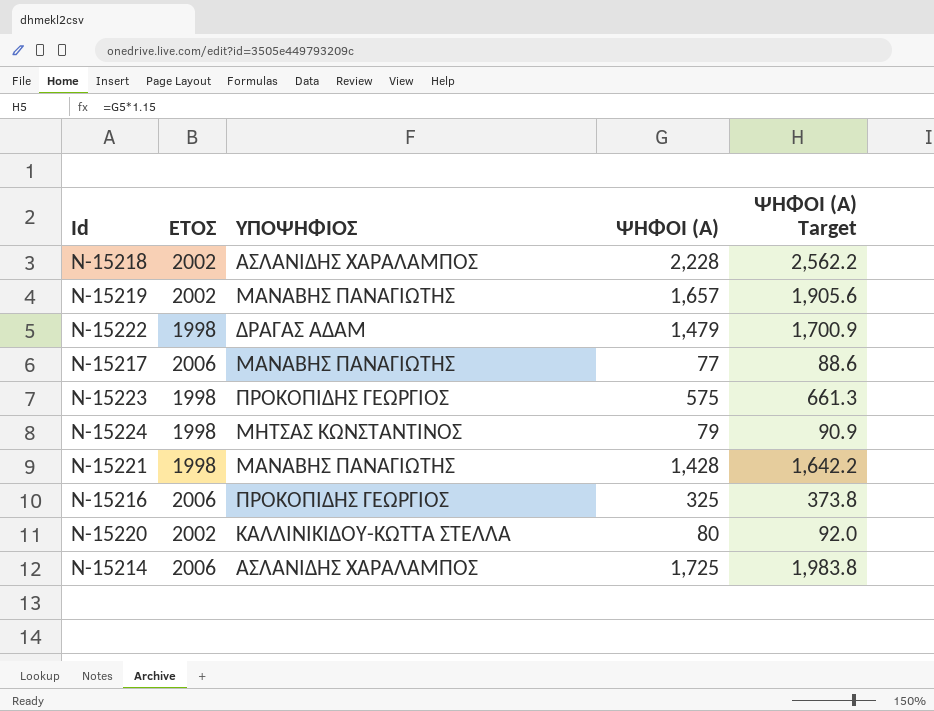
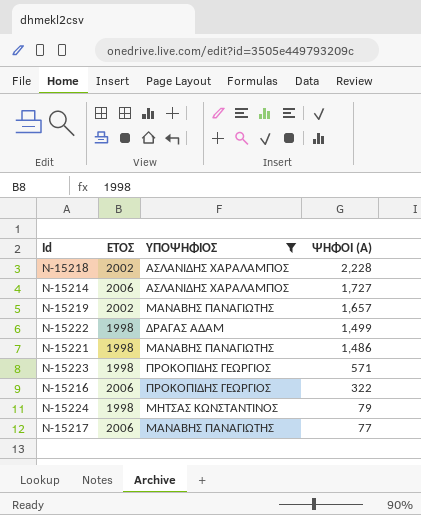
filter: none -> ΥΠΟΨΗΦΙΟΣ != ΚΑΛΛΙΝΙΚΙΔΟΥ-ΚΩΤΤΑ ΣΤΕΛΛΑ
row order: none -> ΨΗΦΟΙ (Α) descending
column ΨΗΦΟΙ (Α) Target | formula: [ΨΗΦΟΙ (Α)] * 1.15 -> none
N-15214 | ΨΗΦΟΙ (Α): 1,725 -> 1,727
N-15222 | ΨΗΦΟΙ (Α): 1,479 -> 1,499
N-15221 | ΨΗΦΟΙ (Α): 1,428 -> 1,486
N-15223 | ΨΗΦΟΙ (Α): 575 -> 571
N-15216 | ΨΗΦΟΙ (Α): 325 -> 322

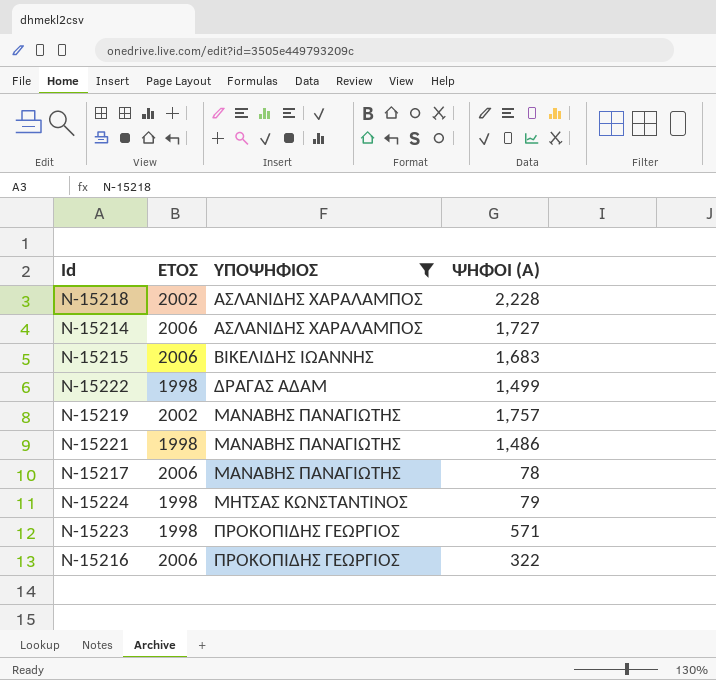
row order: ΨΗΦΟΙ (Α) descending -> ΥΠΟΨΗΦΙΟΣ ascending
row N-15215: none -> 2006 | ΒΙΚΕΛΙΔΗΣ ΙΩΑΝΝΗΣ | 1,683
N-15219 | ΨΗΦΟΙ (Α): 1,657 -> 1,757
N-15217 | ΨΗΦΟΙ (Α): 77 -> 78

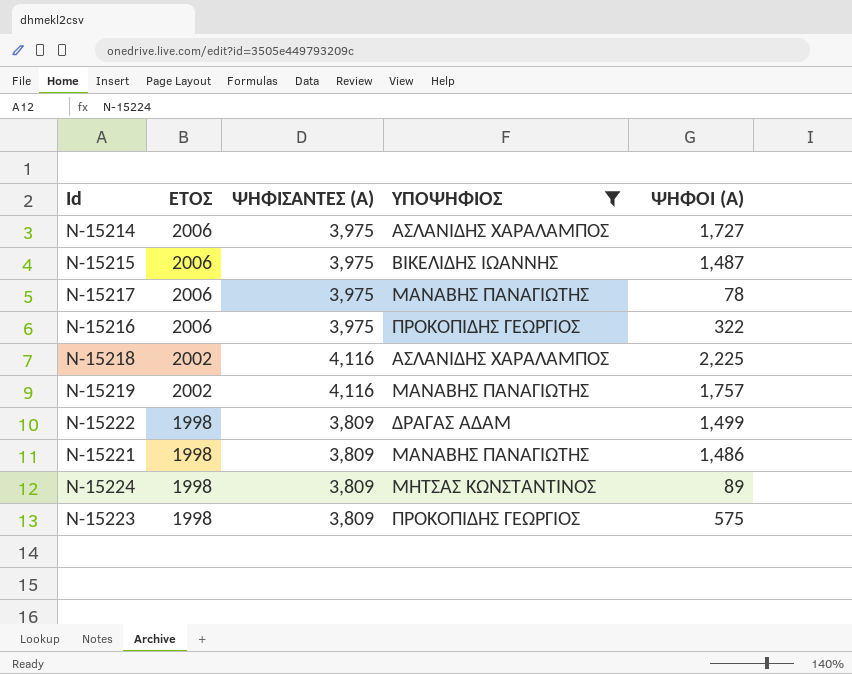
row order: ΥΠΟΨΗΦΙΟΣ ascending -> ΕΤΟΣ descending
column ΨΗΦΙΣΑΝΤΕΣ (Α) | position: none -> 3
N-15215 | ΨΗΦΟΙ (Α): 1,683 -> 1,487
N-15218 | ΨΗΦΟΙ (Α): 2,228 -> 2,225
N-15224 | ΨΗΦΟΙ (Α): 79 -> 89
N-15223 | ΨΗΦΟΙ (Α): 571 -> 575

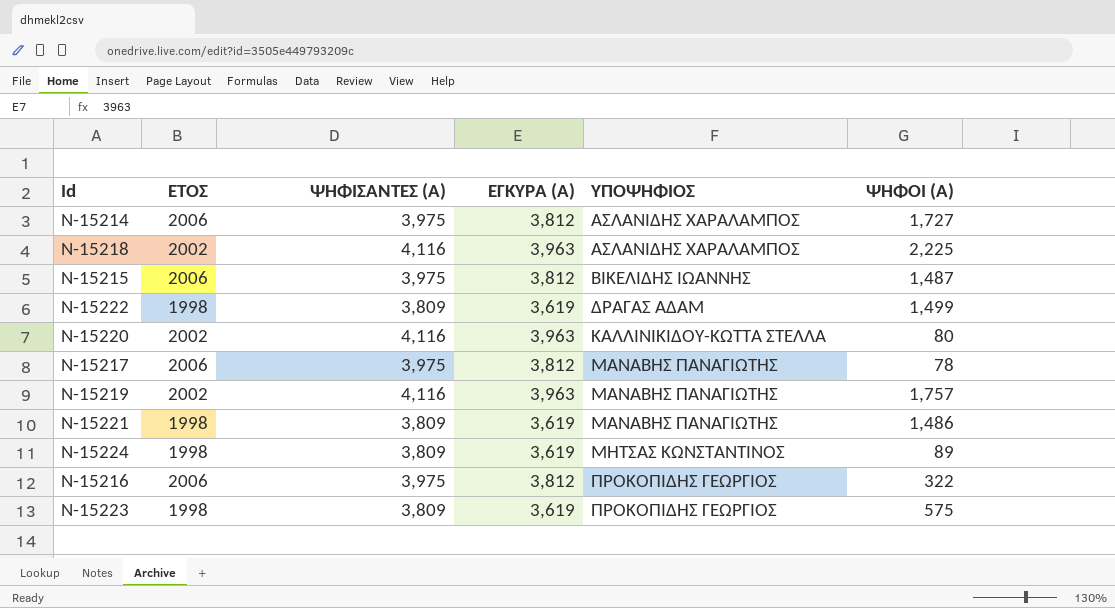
filter: ΥΠΟΨΗΦΙΟΣ != ΚΑΛΛΙΝΙΚΙΔΟΥ-ΚΩΤΤΑ ΣΤΕΛΛΑ -> none
row order: ΕΤΟΣ descending -> ΥΠΟΨΗΦΙΟΣ ascending
column ΕΓΚΥΡΑ (Α) | position: none -> 4

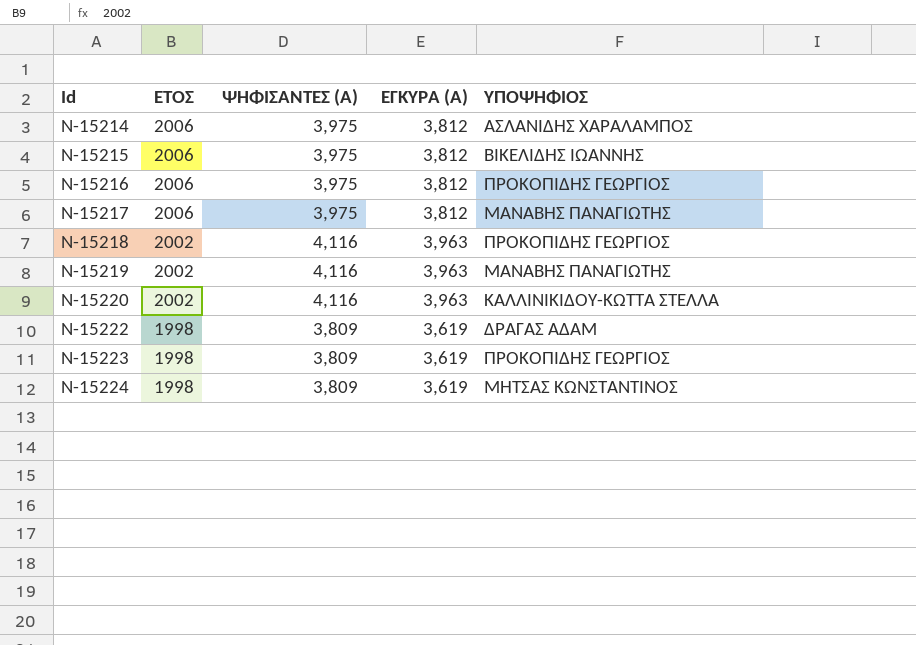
row order: ΥΠΟΨΗΦΙΟΣ ascending -> Id ascending
column ΨΗΦΟΙ (Α) | position: 6 -> none
row N-15221: 1998 | 3,809 | 3,619 | ΜΑΝΑΒΗΣ ΠΑΝΑΓΙΩΤΗΣ | 1,486 -> none
N-15218 | ΥΠΟΨΗΦΙΟΣ: ΑΣΛΑΝΙΔΗΣ ΧΑΡΑΛΑΜΠΟΣ -> ΠΡΟΚΟΠΙΔΗΣ ΓΕΩΡΓΙΟΣ

